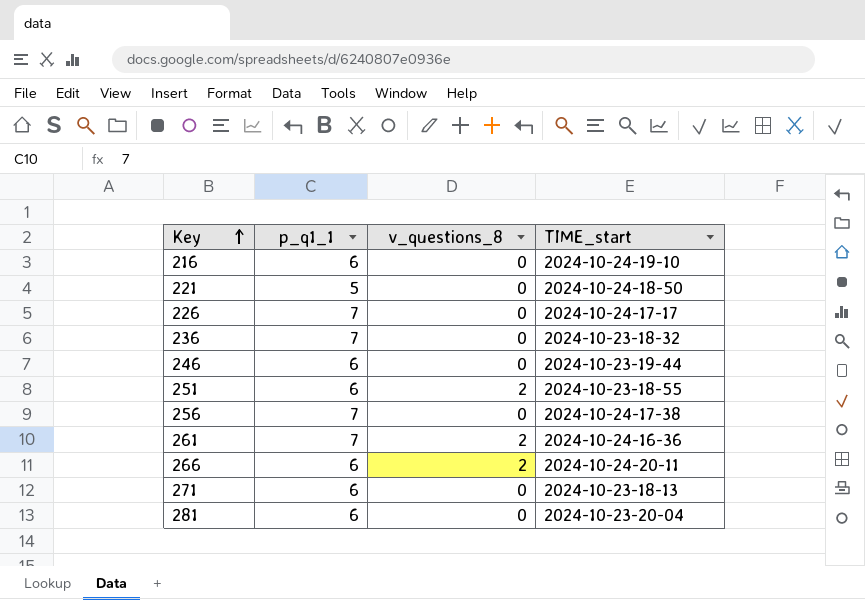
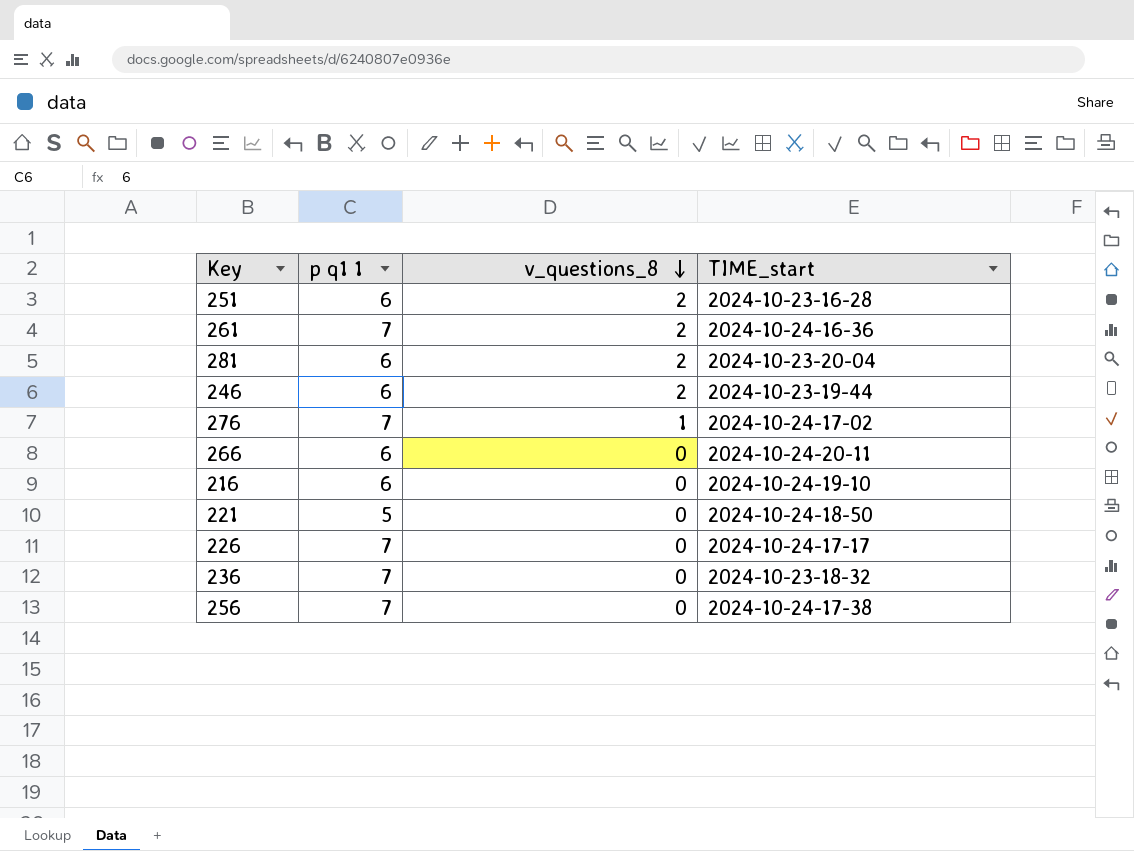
row order: Key ascending -> v_questions_8 descending
column name: p_q1_1 -> p q1 1
row 271: 6 | 0 | 2024-10-23-18-13 -> none
251 | TIME_start: 2024-10-23-18-55 -> 2024-10-23-16-28
281 | v_questions_8: 0 -> 2
246 | v_questions_8: 0 -> 2
row 276: none -> 7 | 1 | 2024-10-24-17-02
266 | v_questions_8: 2 -> 0

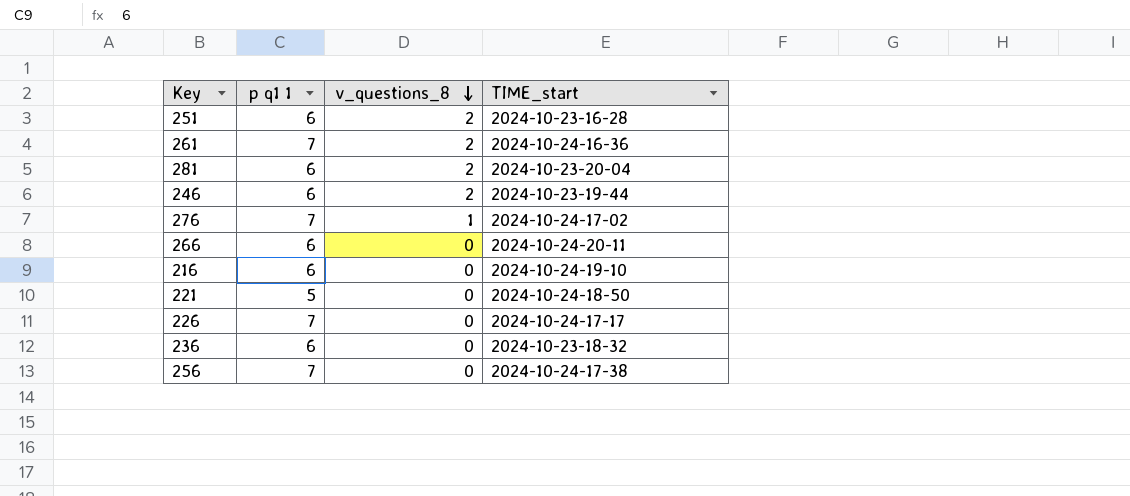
236 | p q1 1: 7 -> 6

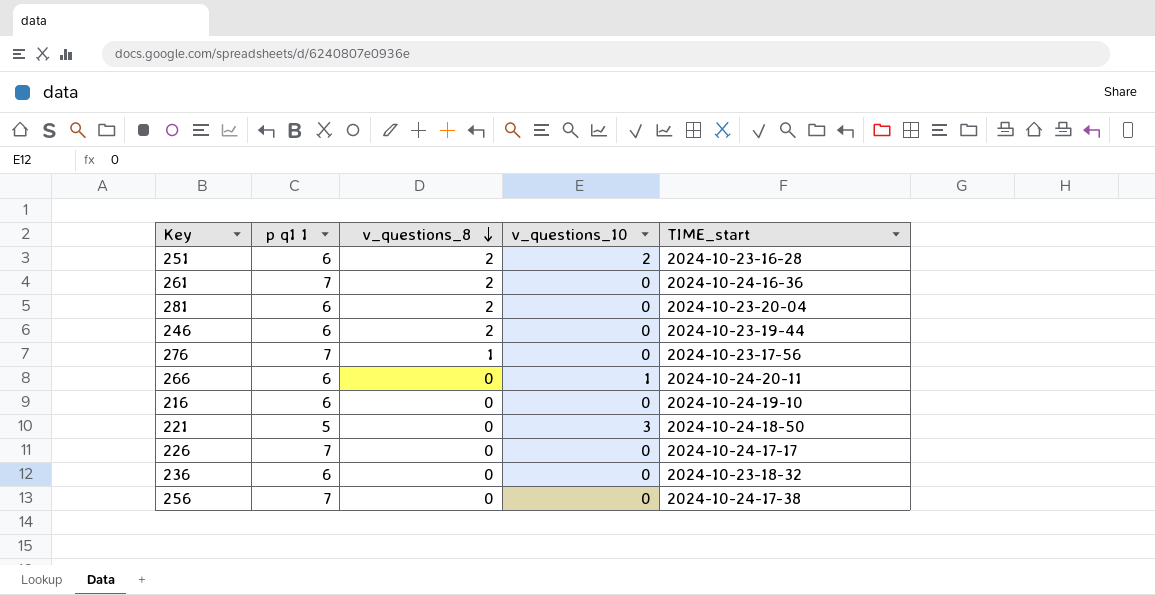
column v_questions_10 | position: none -> 4
276 | TIME_start: 2024-10-24-17-02 -> 2024-10-23-17-56

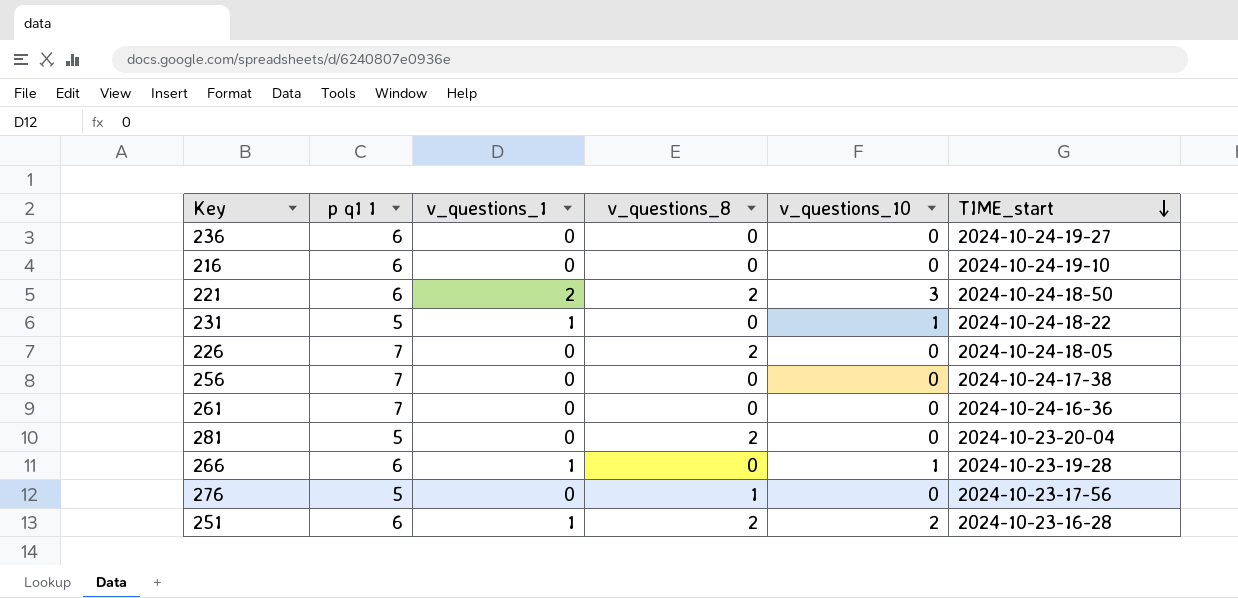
row order: v_questions_8 descending -> TIME_start descending
column v_questions_1 | position: none -> 3
row 246: 6 | 2 | 0 | 2024-10-23-19-44 -> none
236 | TIME_start: 2024-10-23-18-32 -> 2024-10-24-19-27
221 | p q1 1: 5 -> 6
221 | v_questions_8: 0 -> 2
row 231: none -> 5 | 1 | 0 | 1 | 2024-10-24-18-22
226 | v_questions_8: 0 -> 2
226 | TIME_start: 2024-10-24-17-17 -> 2024-10-24-18-05
261 | v_questions_8: 2 -> 0
281 | p q1 1: 6 -> 5
266 | TIME_start: 2024-10-24-20-11 -> 2024-10-23-19-28
276 | p q1 1: 7 -> 5

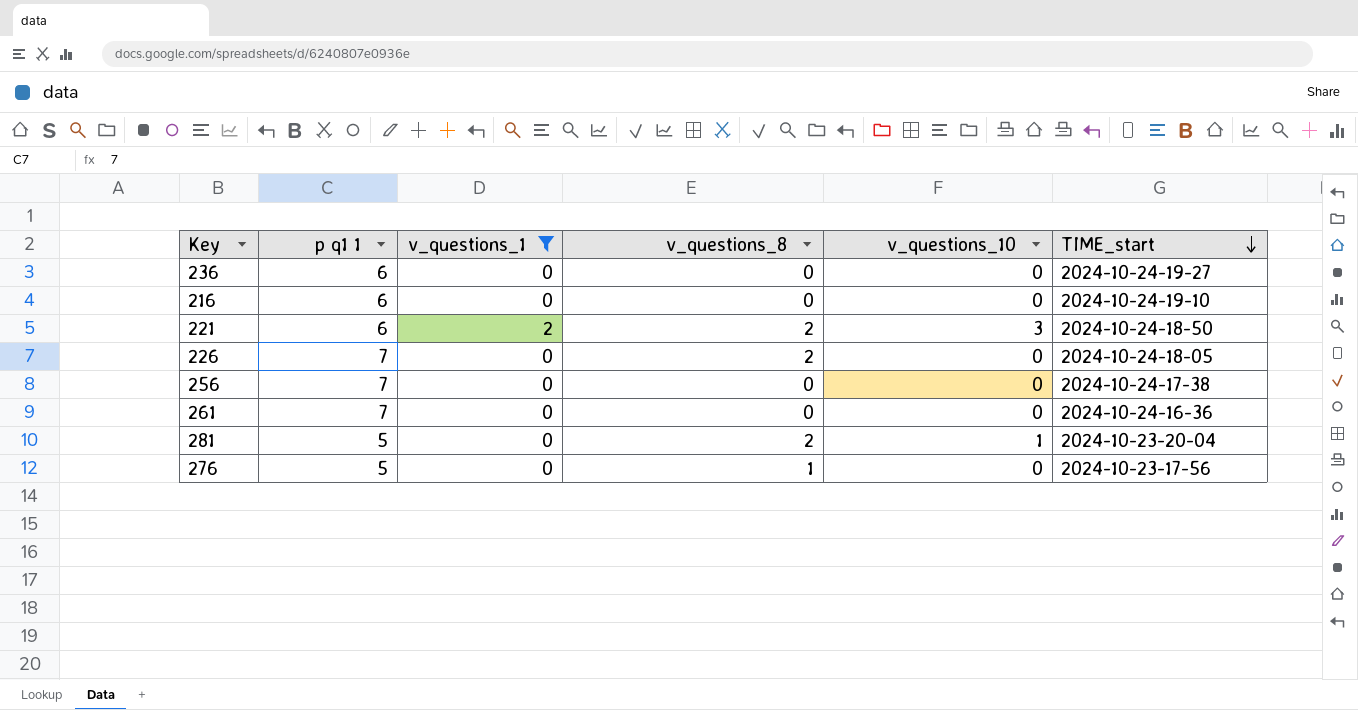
filter: none -> v_questions_1 != 1
281 | v_questions_10: 0 -> 1

